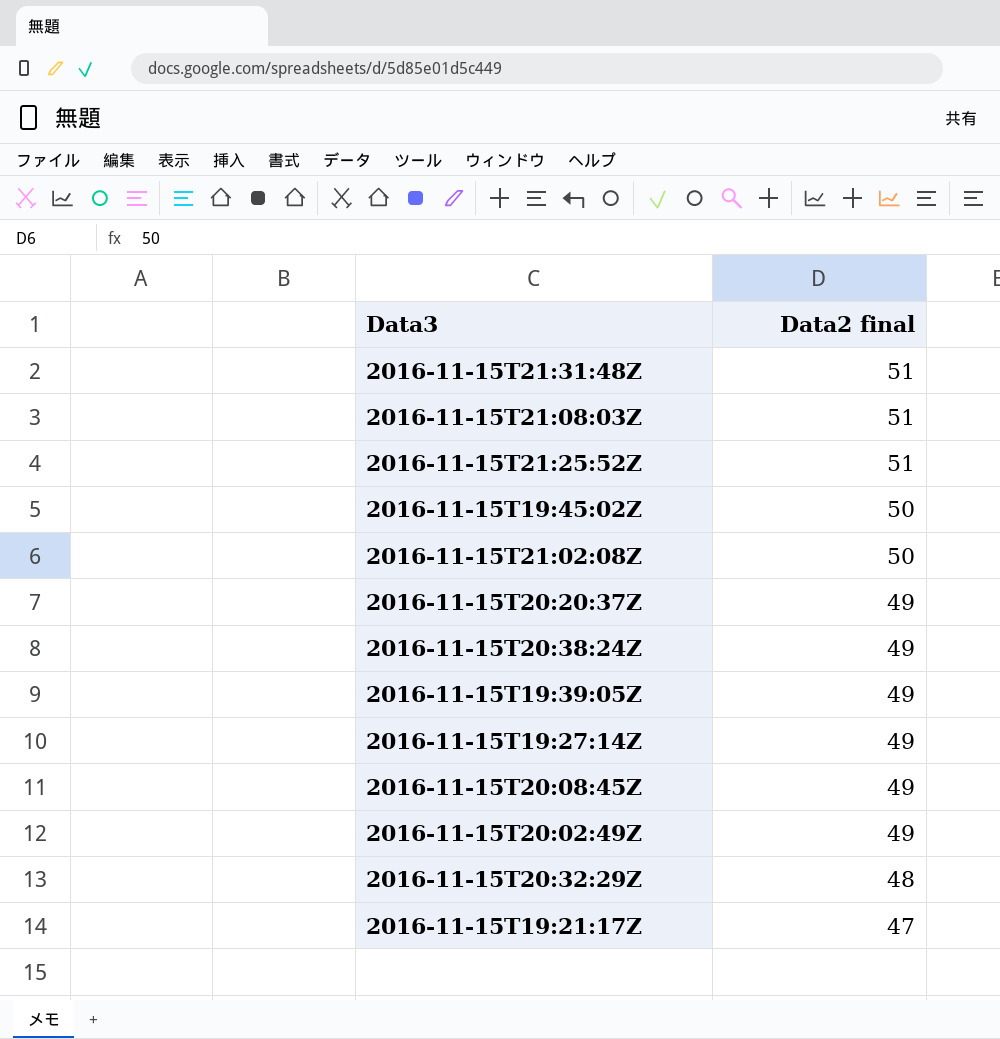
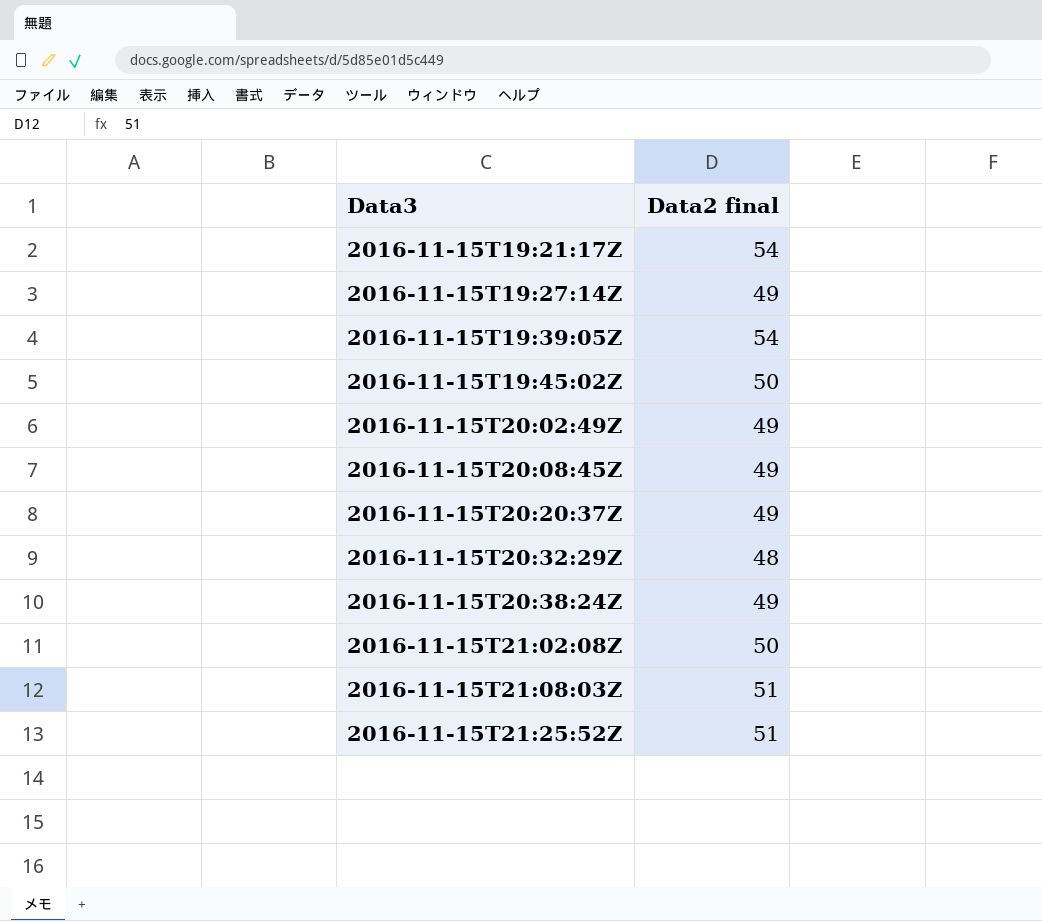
row order: Data2 final descending -> Data3 ascending
row 2016-11-15T21:31:48Z: 51 -> none
2016-11-15T19:21:17Z | Data2 final: 47 -> 54
2016-11-15T19:39:05Z | Data2 final: 49 -> 54

